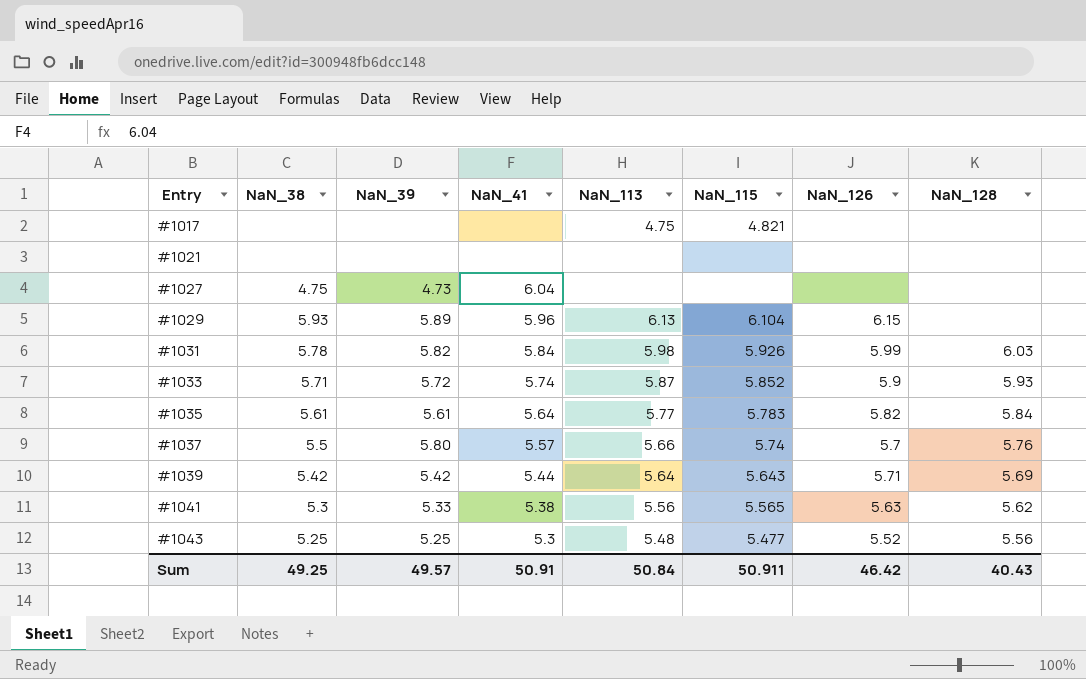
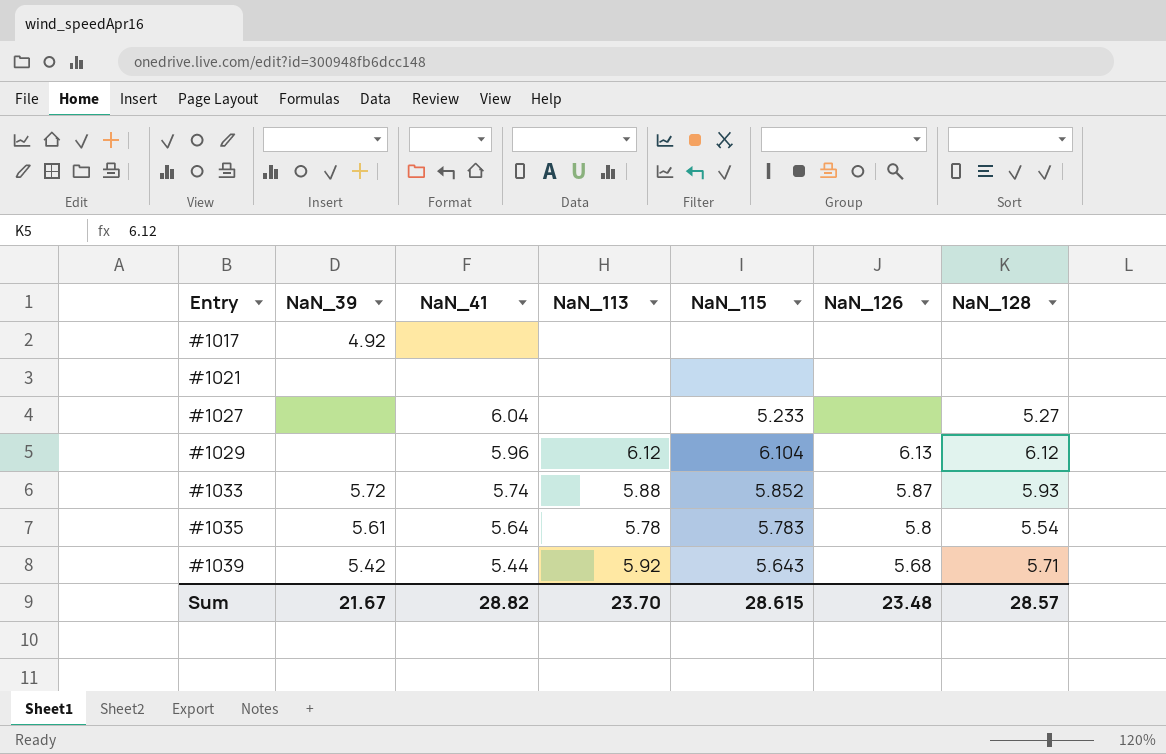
column NaN_38 | position: 2 -> none
row #1031: 5.78 | 5.82 | 5.84 | 5.98 | 5.926 | 5.99 | 6.03 -> none
row #1037: 5.5 | 5.80 | 5.57 | 5.66 | 5.74 | 5.7 | 5.76 -> none
row #1041: 5.3 | 5.33 | 5.38 | 5.56 | 5.565 | 5.63 | 5.62 -> none
row #1043: 5.25 | 5.25 | 5.3 | 5.48 | 5.477 | 5.52 | 5.56 -> none
#1017 | NaN_39: none -> 4.92
#1017 | NaN_113: 4.75 -> none
#1017 | NaN_115: 4.821 -> none
#1027 | NaN_39: 4.73 -> none
#1027 | NaN_115: none -> 5.233
#1027 | NaN_128: none -> 5.27
#1029 | NaN_39: 5.89 -> none
#1029 | NaN_113: 6.13 -> 6.12
#1029 | NaN_126: 6.15 -> 6.13
#1029 | NaN_128: none -> 6.12
#1033 | NaN_113: 5.87 -> 5.88
#1033 | NaN_126: 5.9 -> 5.87
#1035 | NaN_113: 5.77 -> 5.78
#1035 | NaN_126: 5.82 -> 5.8
#1035 | NaN_128: 5.84 -> 5.54
#1039 | NaN_113: 5.64 -> 5.92
#1039 | NaN_126: 5.71 -> 5.68
#1039 | NaN_128: 5.69 -> 5.71
Sum | NaN_39: 49.57 -> 21.67
Sum | NaN_41: 50.91 -> 28.82
Sum | NaN_113: 50.84 -> 23.70
Sum | NaN_115: 50.911 -> 28.615
Sum | NaN_126: 46.42 -> 23.48
Sum | NaN_128: 40.43 -> 28.57

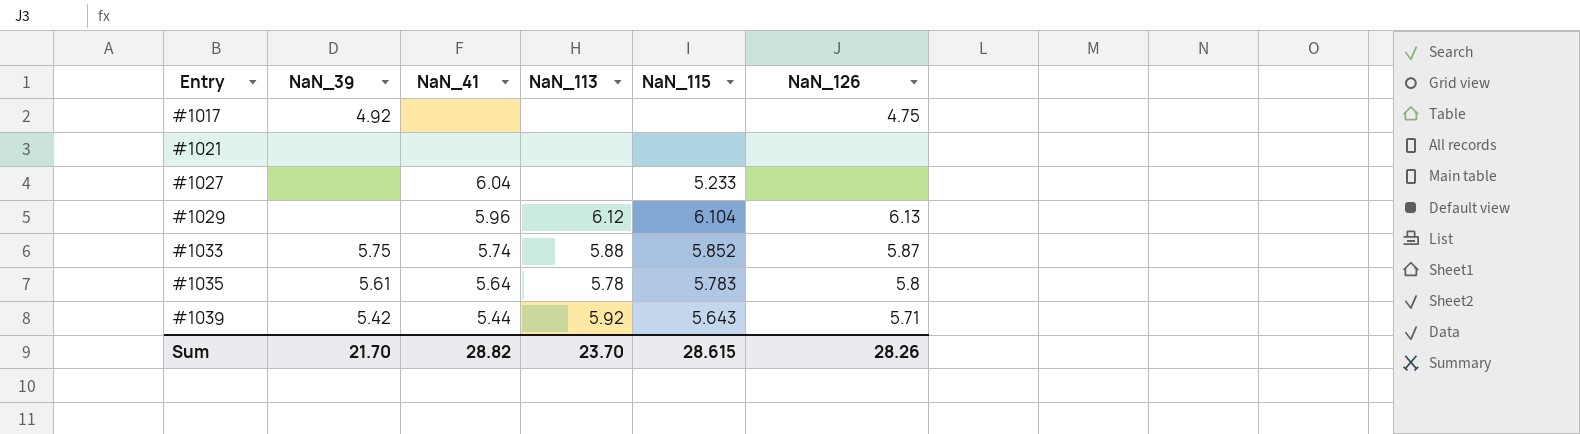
column NaN_128 | position: 7 -> none
#1017 | NaN_126: none -> 4.75
#1033 | NaN_39: 5.72 -> 5.75
#1039 | NaN_126: 5.68 -> 5.71
Sum | NaN_39: 21.67 -> 21.70
Sum | NaN_126: 23.48 -> 28.26

